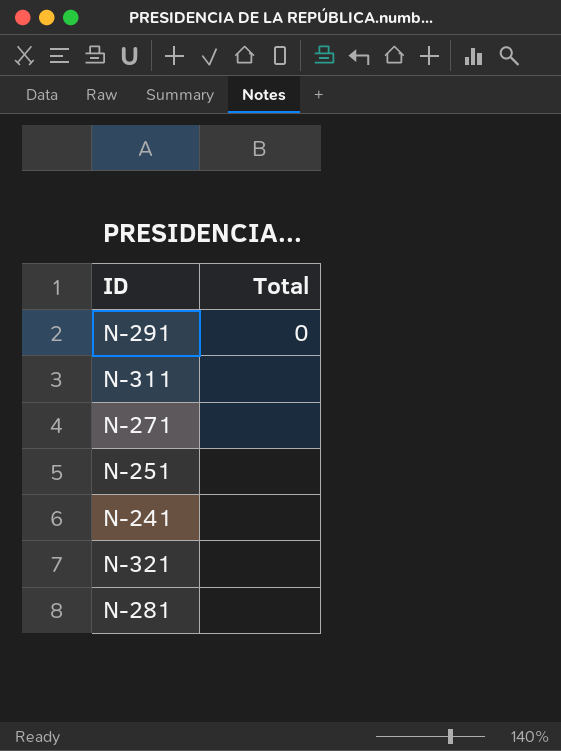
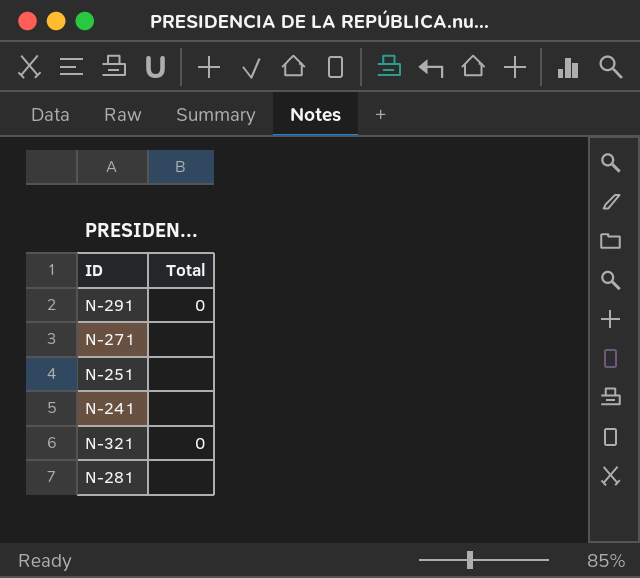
row N-311: none -> none
N-321 | Total: none -> 0

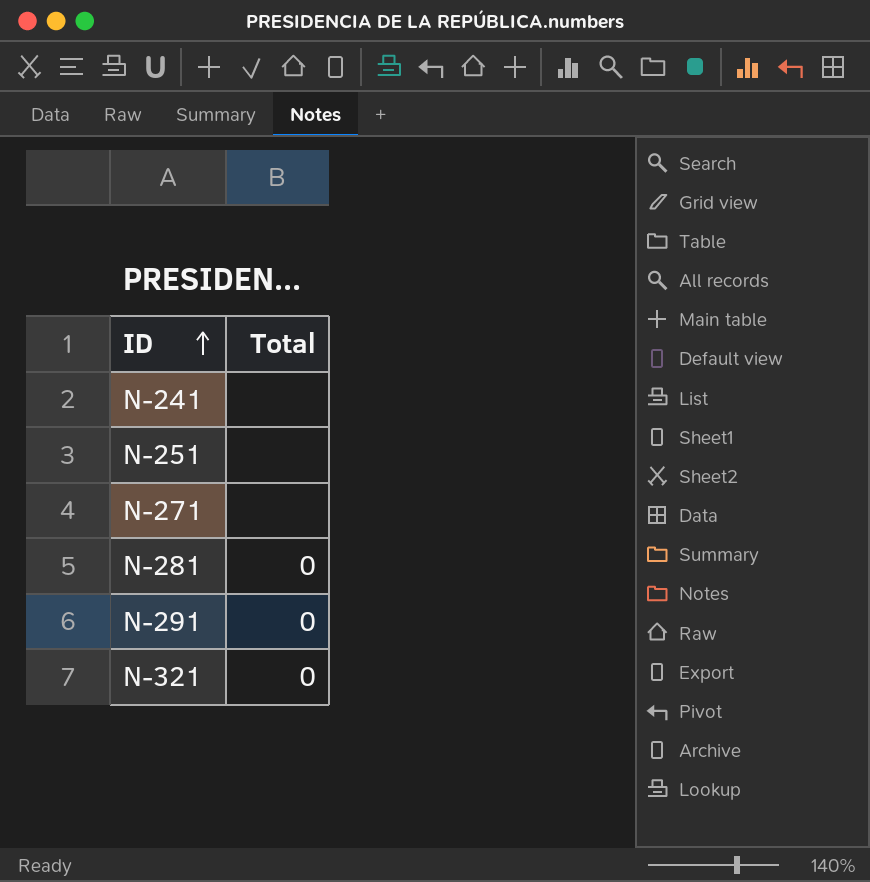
row order: none -> ID ascending
N-281 | Total: none -> 0

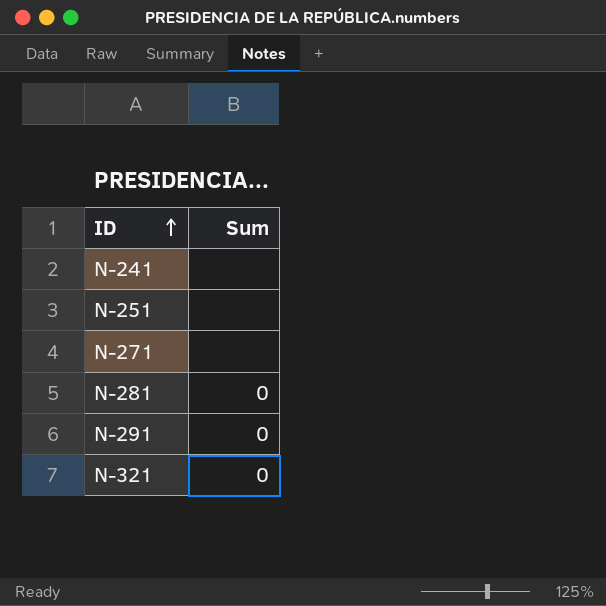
column name: Total -> Sum

